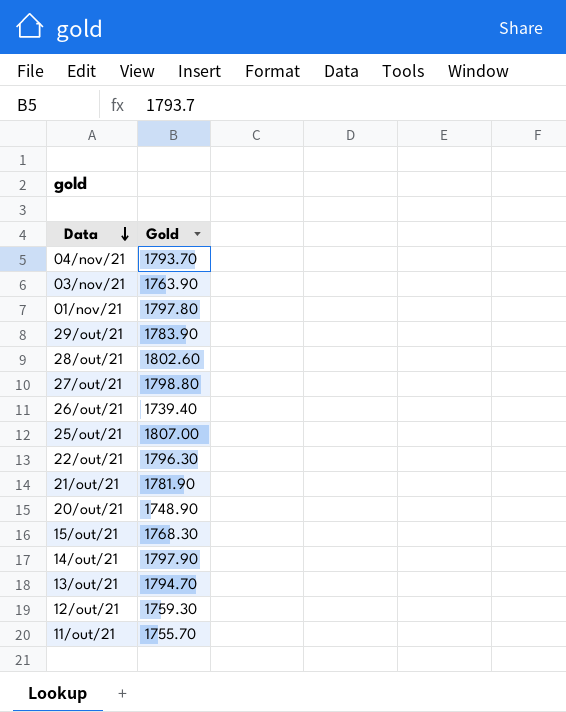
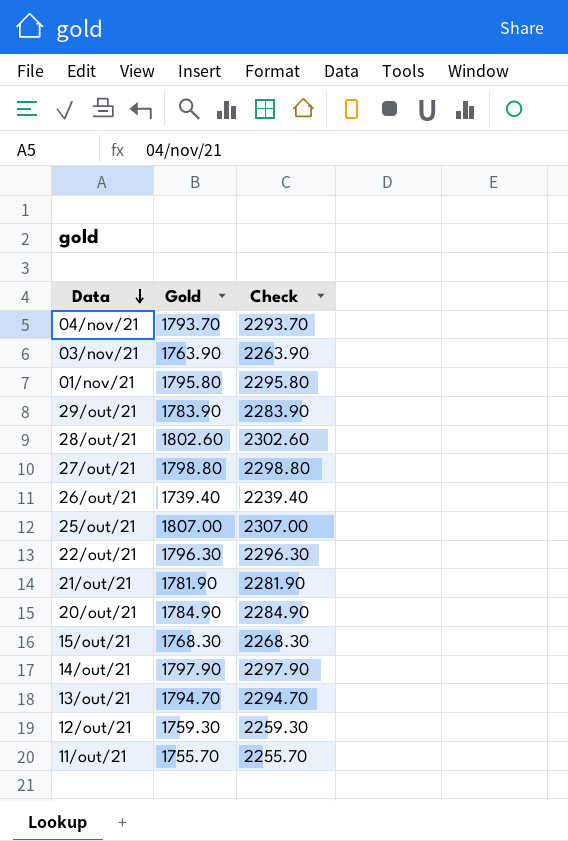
column Check | formula: none -> [Gold] + 500
01/nov/21 | Gold: 1797.80 -> 1795.80
20/out/21 | Gold: 1748.90 -> 1784.90

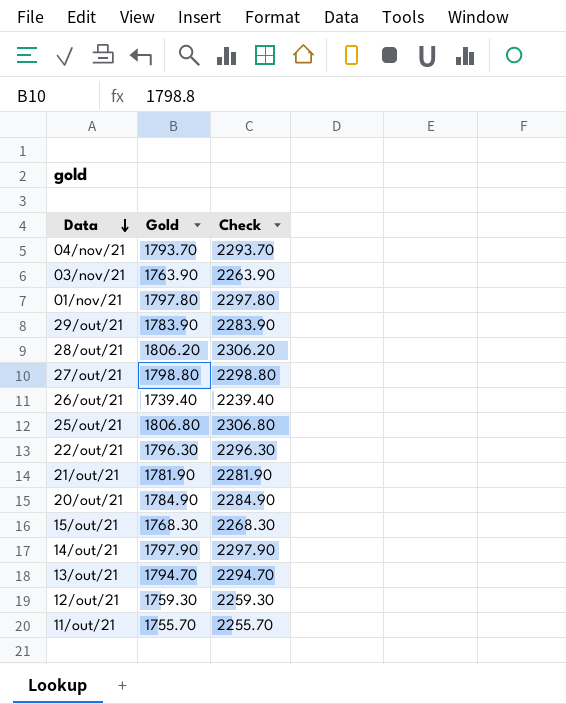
01/nov/21 | Gold: 1795.80 -> 1797.80
01/nov/21 | Check: 2295.80 -> 2297.80
28/out/21 | Gold: 1802.60 -> 1806.20
28/out/21 | Check: 2302.60 -> 2306.20
25/out/21 | Gold: 1807.00 -> 1806.80
25/out/21 | Check: 2307.00 -> 2306.80

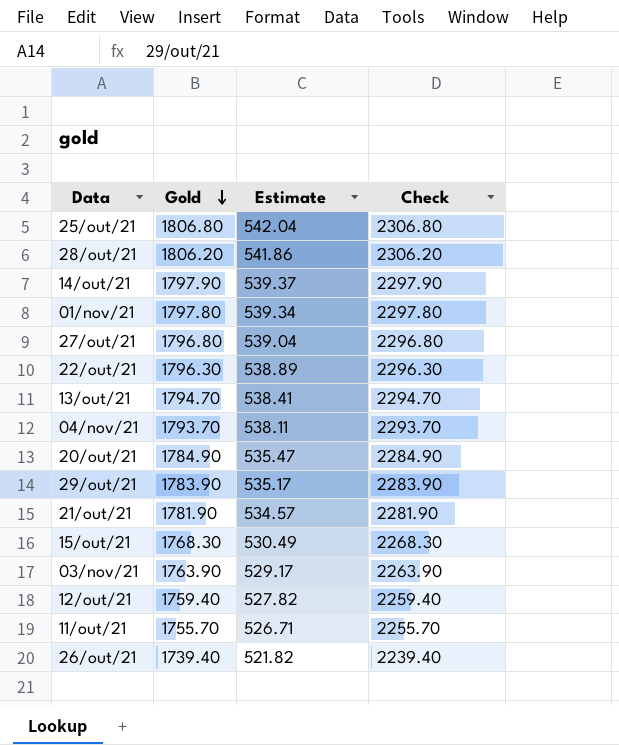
row order: Data descending -> Gold descending
column Estimate | formula: none -> [Gold] * 0.3
27/out/21 | Gold: 1798.80 -> 1796.80
27/out/21 | Check: 2298.80 -> 2296.80
12/out/21 | Gold: 1759.30 -> 1759.40
12/out/21 | Check: 2259.30 -> 2259.40

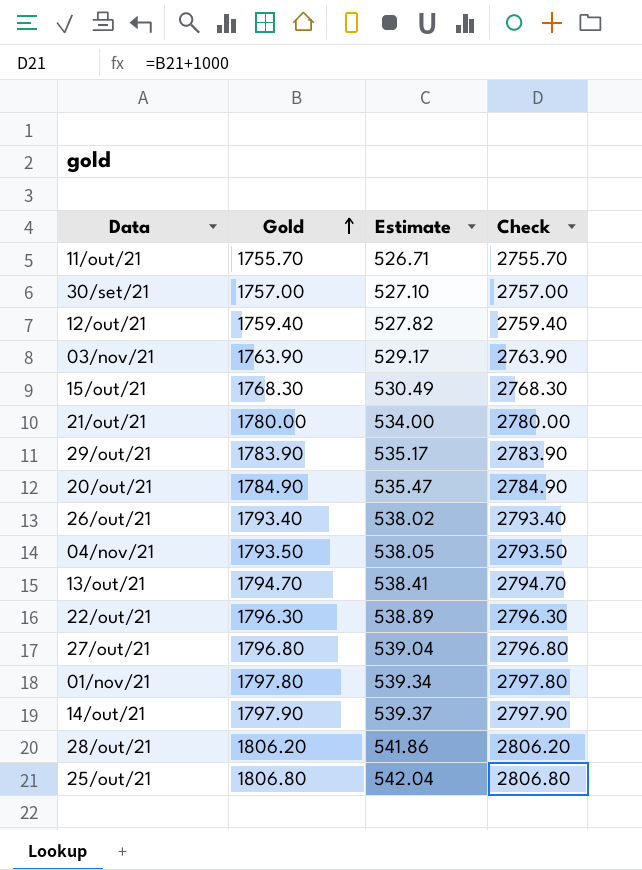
row order: Gold descending -> Gold ascending
column Check | formula: [Gold] + 500 -> [Gold] + 1000
row 30/set/21: none -> 1757.00 | 527.10 | 2757.00
21/out/21 | Gold: 1781.90 -> 1780.00
21/out/21 | Estimate: 534.57 -> 534.00
26/out/21 | Gold: 1739.40 -> 1793.40
26/out/21 | Estimate: 521.82 -> 538.02
04/nov/21 | Gold: 1793.70 -> 1793.50
04/nov/21 | Estimate: 538.11 -> 538.05

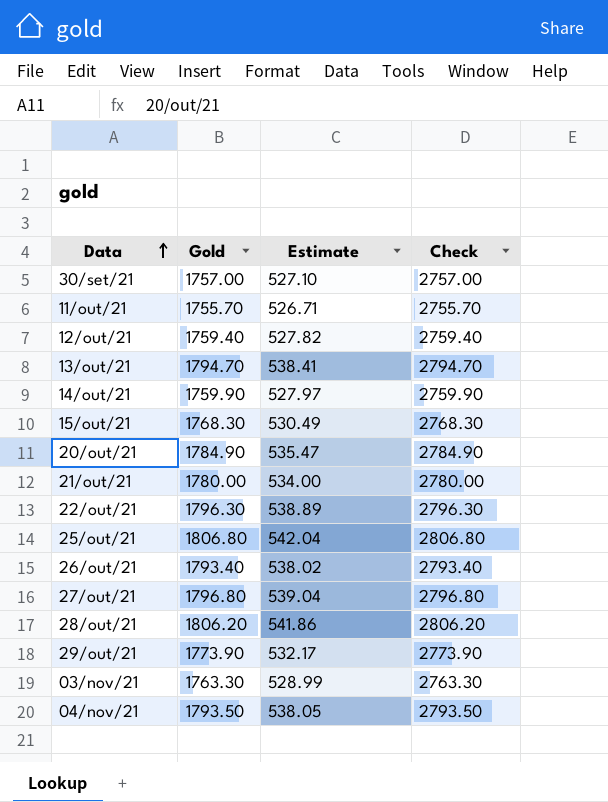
row order: Gold ascending -> Data ascending
row 01/nov/21: 1797.80 | 539.34 | 2797.80 -> none
14/out/21 | Gold: 1797.90 -> 1759.90
14/out/21 | Estimate: 539.37 -> 527.97
14/out/21 | Check: 2797.90 -> 2759.90
29/out/21 | Gold: 1783.90 -> 1773.90
29/out/21 | Estimate: 535.17 -> 532.17
29/out/21 | Check: 2783.90 -> 2773.90
03/nov/21 | Gold: 1763.90 -> 1763.30
03/nov/21 | Estimate: 529.17 -> 528.99
03/nov/21 | Check: 2763.90 -> 2763.30

